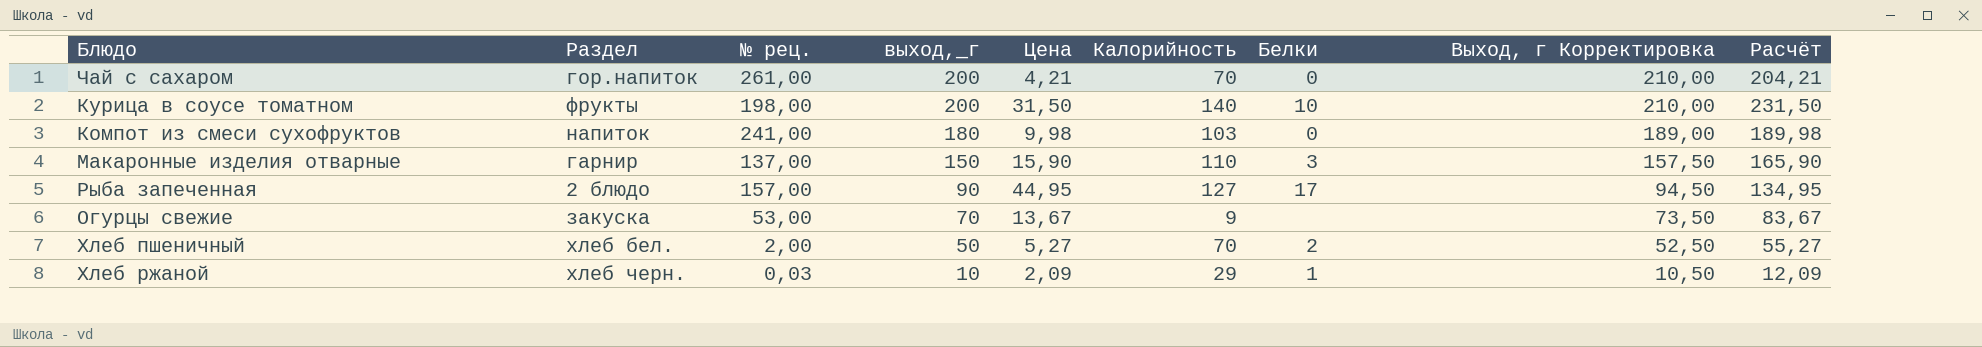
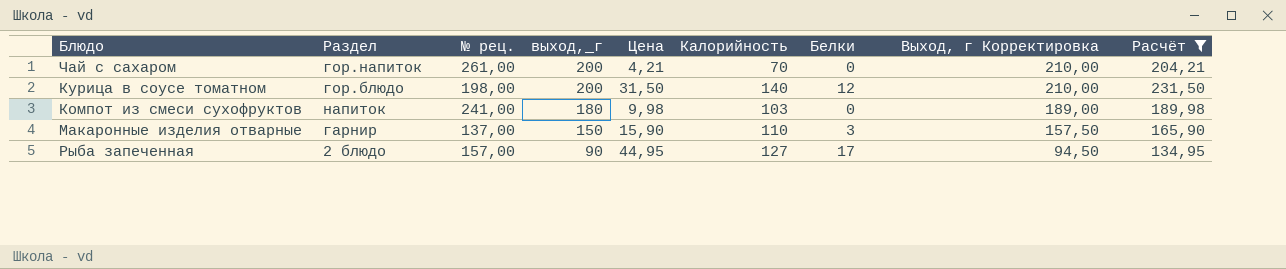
filter: none -> Расчёт >= 134,95
Курица в соусе томатном | Раздел: фрукты -> гор.блюдо
Курица в соусе томатном | Белки: 10 -> 12

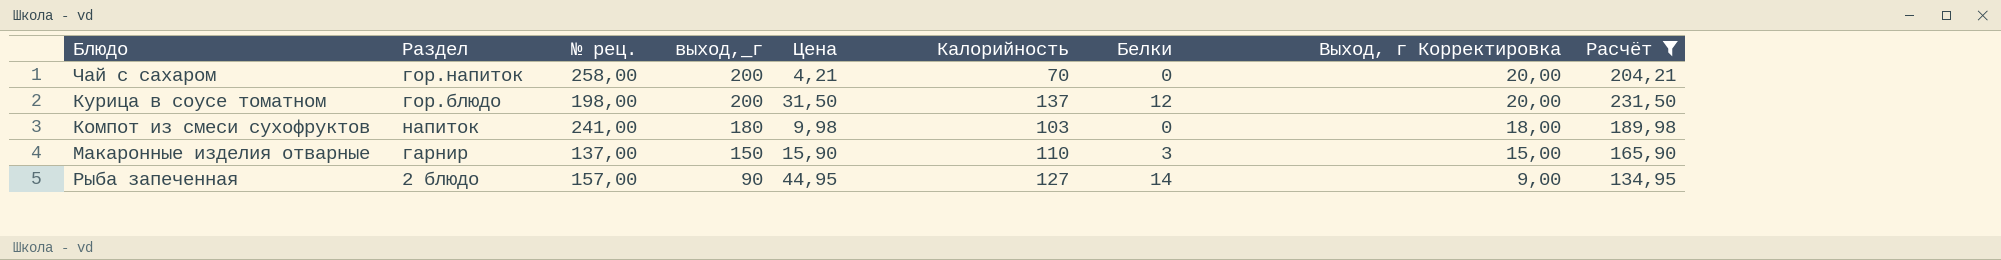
column Выход, г Корректировка | formula: [выход,_г] * 1,05 -> [выход,_г] * 0,1
Чай с сахаром | № рец.: 261,00 -> 258,00
Курица в соусе томатном | Калорийность: 140 -> 137
Рыба запеченная | Белки: 17 -> 14

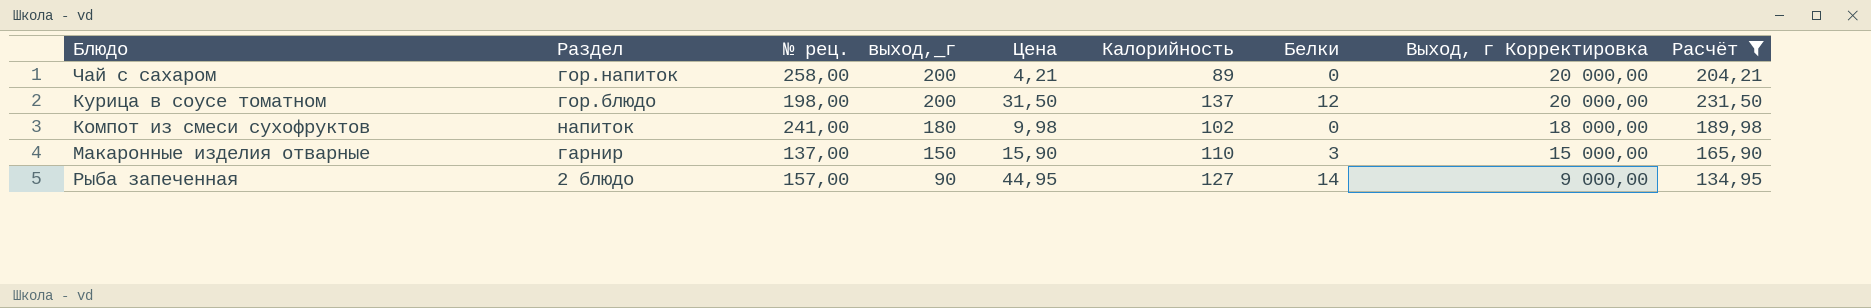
column Выход, г Корректировка | formula: [выход,_г] * 0,1 -> [выход,_г] * 100
Чай с сахаром | Калорийность: 70 -> 89
Компот из смеси сухофруктов | Калорийность: 103 -> 102

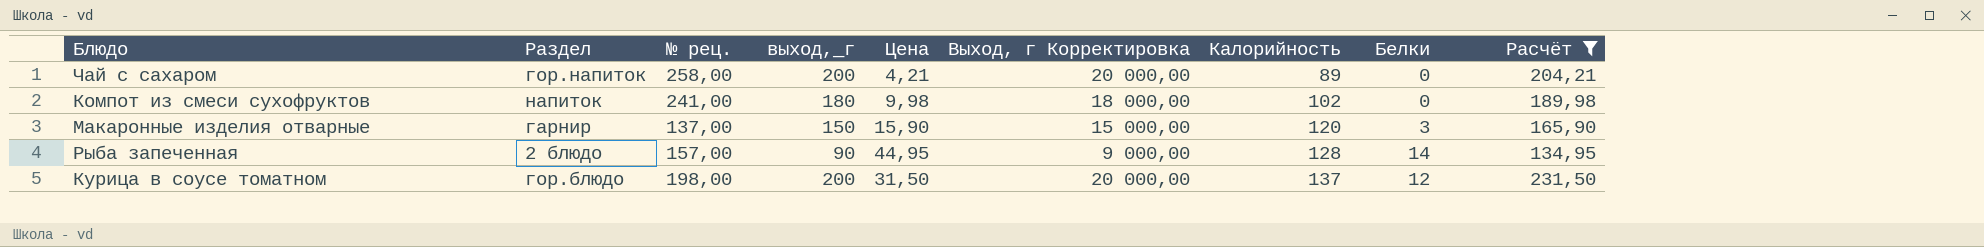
row order: выход,_г descending -> Калорийность ascending
column Выход, г Корректировка | position: 8 -> 6
Макаронные изделия отварные | Калорийность: 110 -> 120
Рыба запеченная | Калорийность: 127 -> 128

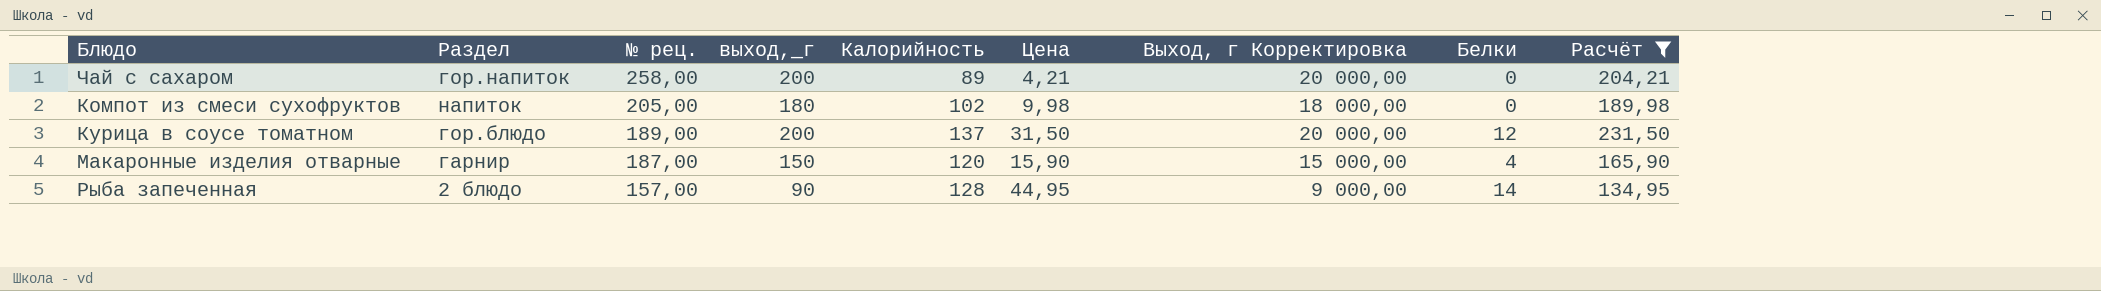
row order: Калорийность ascending -> № рец. descending
column Калорийность | position: 7 -> 5
Компот из смеси сухофруктов | № рец.: 241,00 -> 205,00
Курица в соусе томатном | № рец.: 198,00 -> 189,00
Макаронные изделия отварные | № рец.: 137,00 -> 187,00
Макаронные изделия отварные | Белки: 3 -> 4

